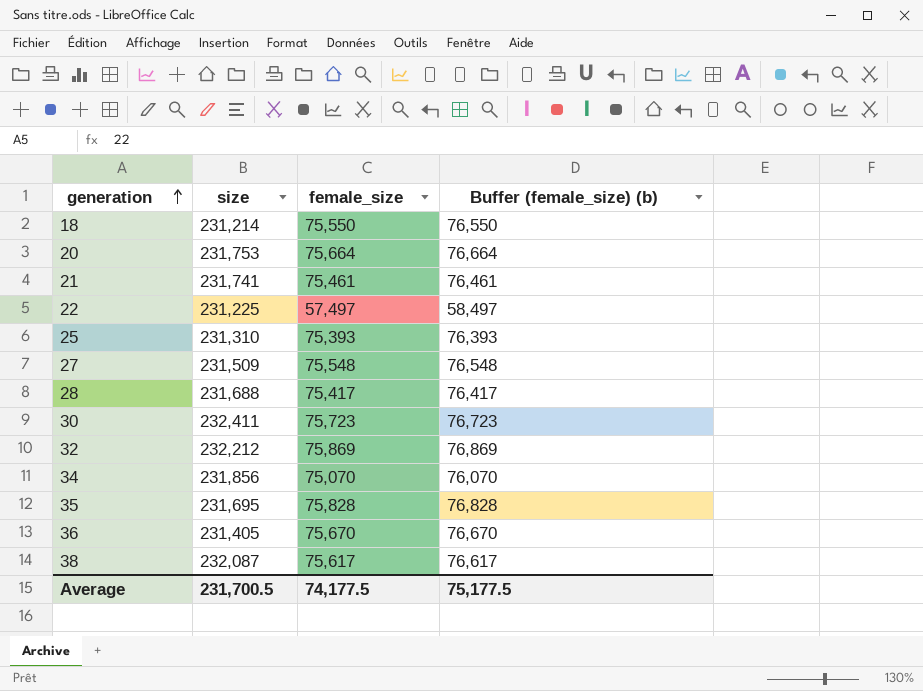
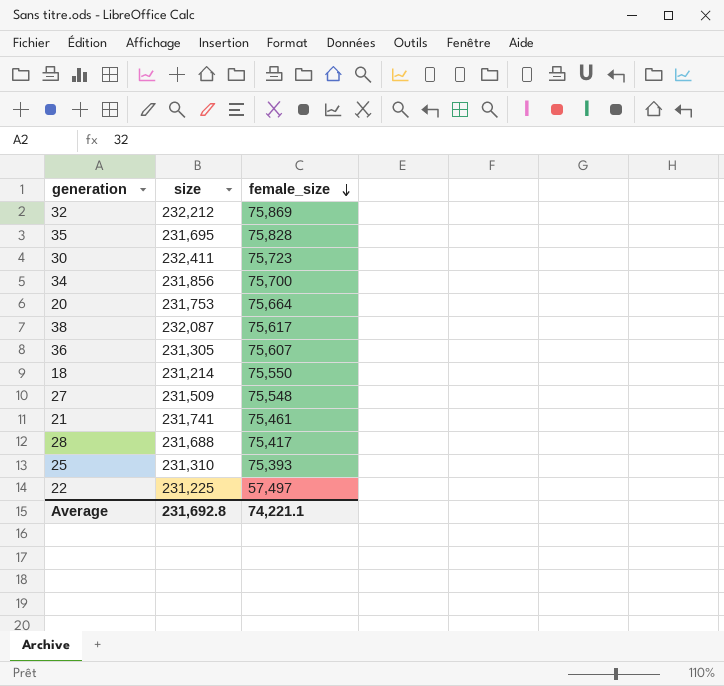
row order: generation ascending -> female_size descending
column Buffer (female_size) (b) | formula: [female_size] + 1000 -> none
34 | female_size: 75,070 -> 75,700
36 | size: 231,405 -> 231,305
36 | female_size: 75,670 -> 75,607
Average | size: 231,700.5 -> 231,692.8
Average | female_size: 74,177.5 -> 74,221.1

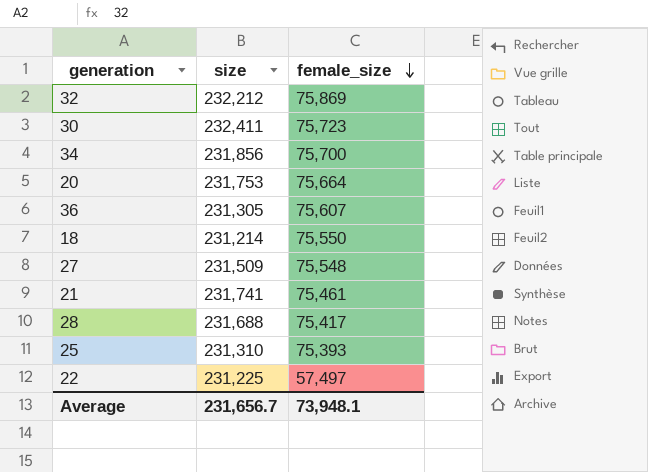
row 35: 231,695 | 75,828 -> none
row 38: 232,087 | 75,617 -> none
Average | size: 231,692.8 -> 231,656.7
Average | female_size: 74,221.1 -> 73,948.1

